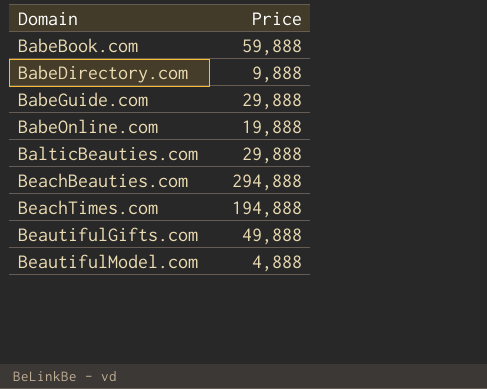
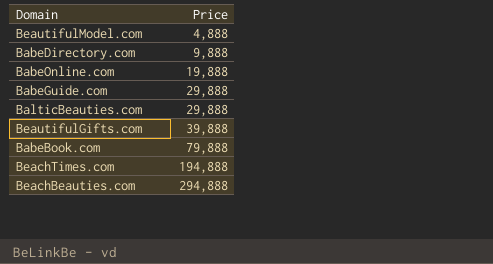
row order: Domain ascending -> Price ascending
BeautifulGifts.com | Price: 49,888 -> 39,888
BabeBook.com | Price: 59,888 -> 79,888

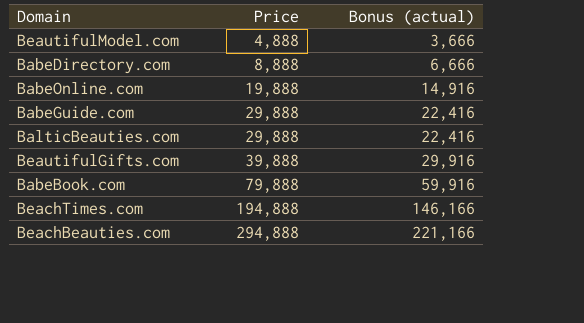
column Bonus (actual) | formula: none -> [Price] * 0.75
BabeDirectory.com | Price: 9,888 -> 8,888

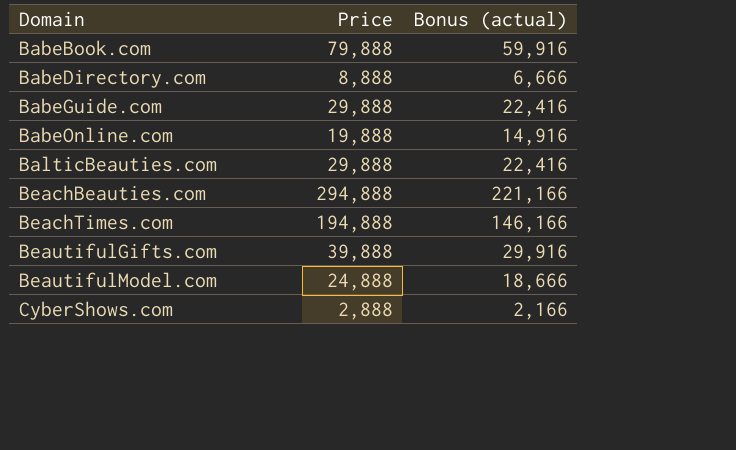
row order: Price ascending -> Domain ascending
BeautifulModel.com | Price: 4,888 -> 24,888
BeautifulModel.com | Bonus (actual): 3,666 -> 18,666
row CyberShows.com: none -> 2,888 | 2,166

